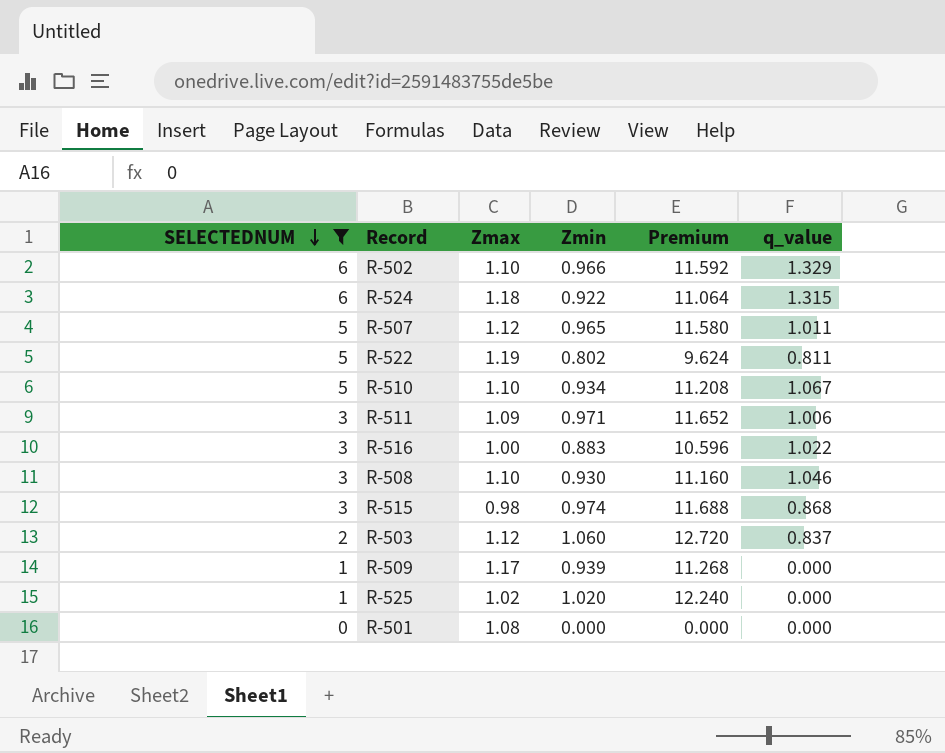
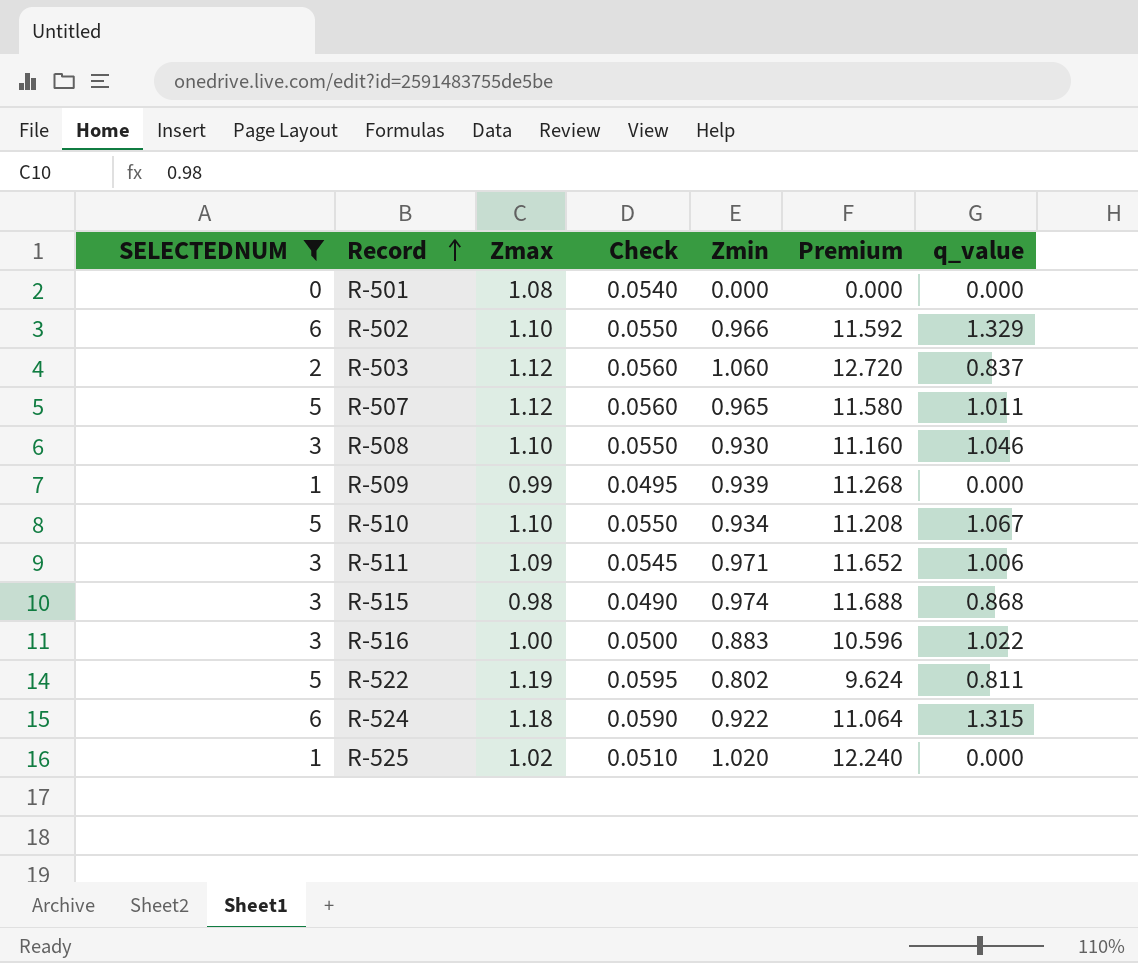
row order: SELECTEDNUM descending -> Record ascending
column Check | formula: none -> [Zmax] * 0.05
R-509 | Zmax: 1.17 -> 0.99

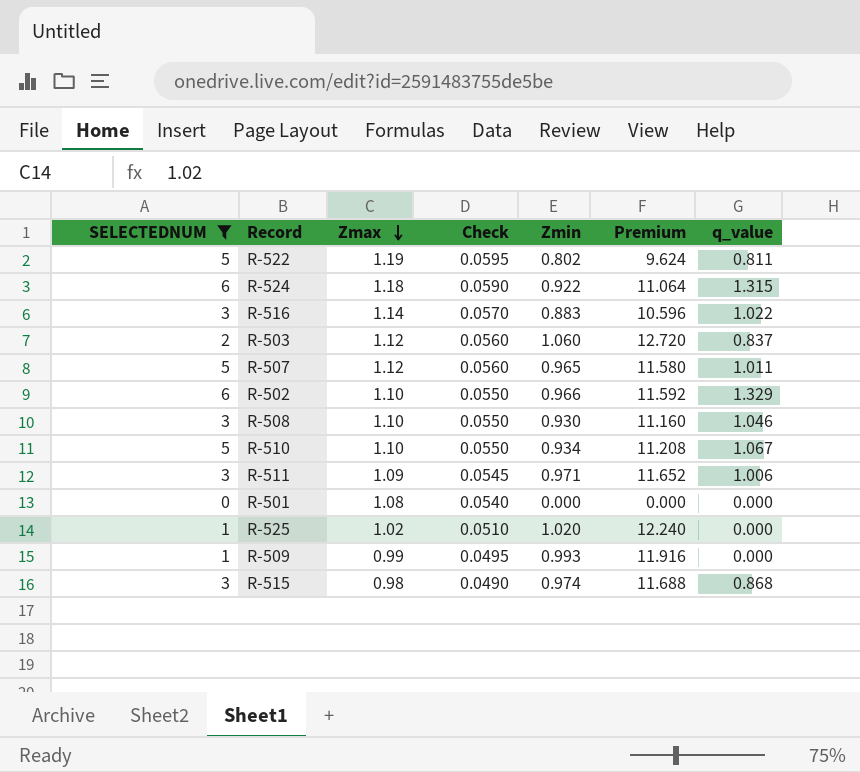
row order: Record ascending -> Zmax descending
R-516 | Zmax: 1.00 -> 1.14
R-516 | Check: 0.0500 -> 0.0570
R-509 | Zmin: 0.939 -> 0.993
R-509 | Premium: 11.268 -> 11.916

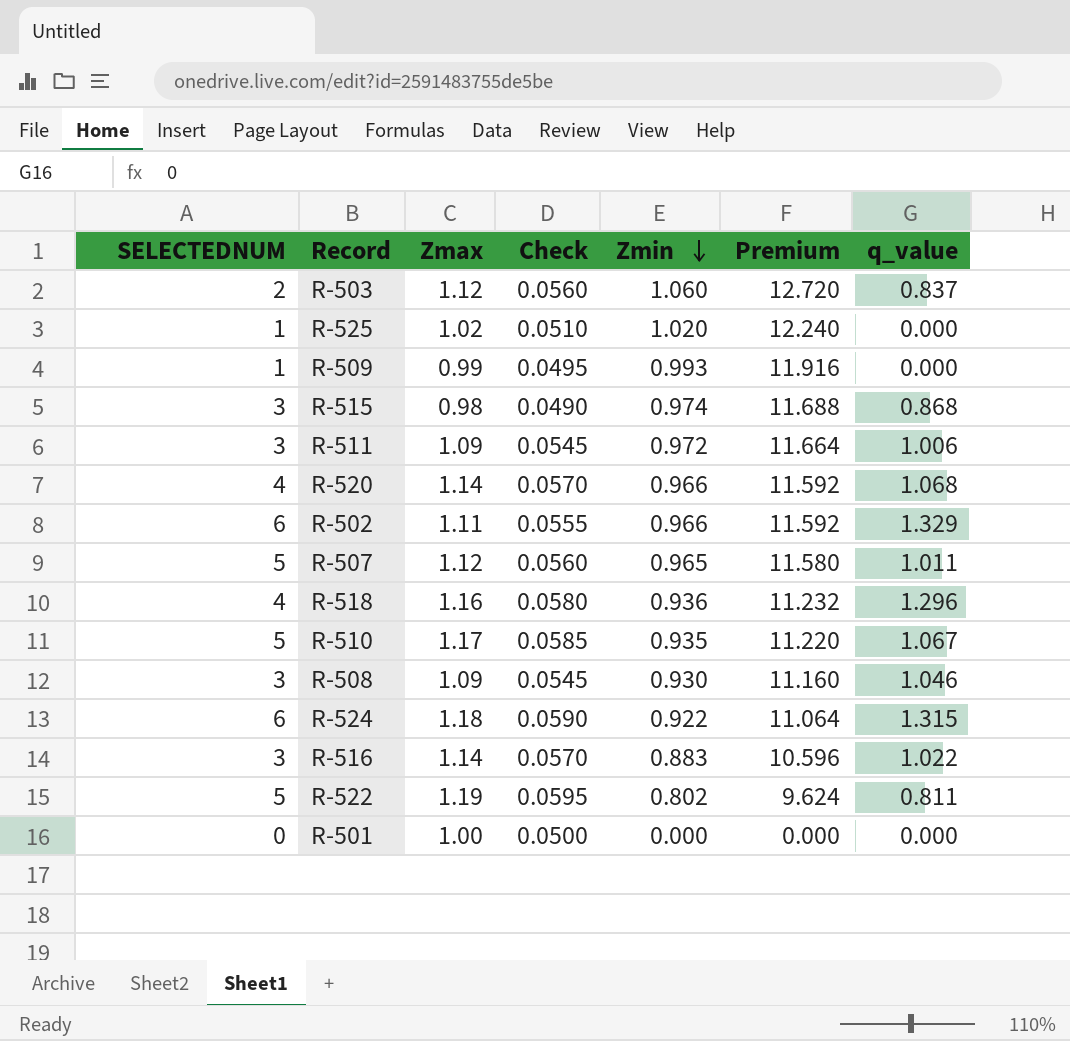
filter: SELECTEDNUM != 4 -> none
row order: Zmax descending -> Zmin descending
R-511 | Zmin: 0.971 -> 0.972
R-511 | Premium: 11.652 -> 11.664
R-502 | Zmax: 1.10 -> 1.11
R-502 | Check: 0.0550 -> 0.0555
R-510 | Zmax: 1.10 -> 1.17
R-510 | Check: 0.0550 -> 0.0585
R-510 | Zmin: 0.934 -> 0.935
R-510 | Premium: 11.208 -> 11.220
R-508 | Zmax: 1.10 -> 1.09
R-508 | Check: 0.0550 -> 0.0545
R-501 | Zmax: 1.08 -> 1.00
R-501 | Check: 0.0540 -> 0.0500

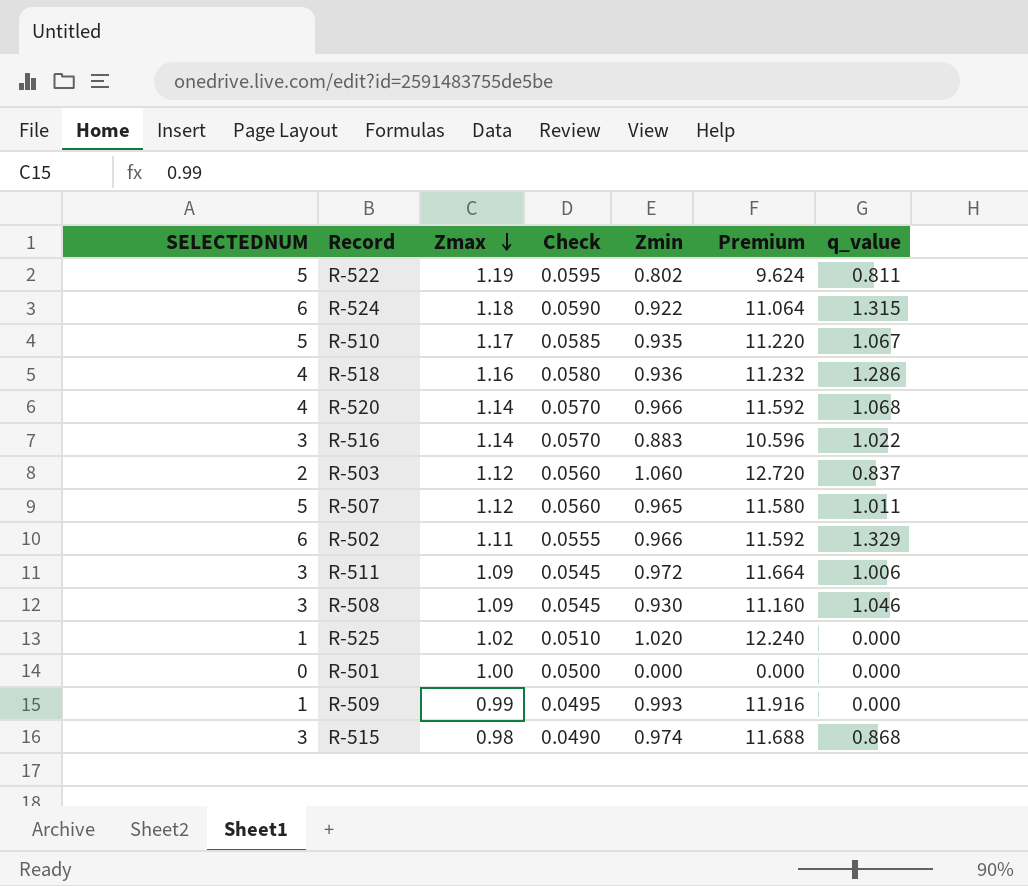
row order: Zmin descending -> Zmax descending
R-518 | q_value: 1.296 -> 1.286

